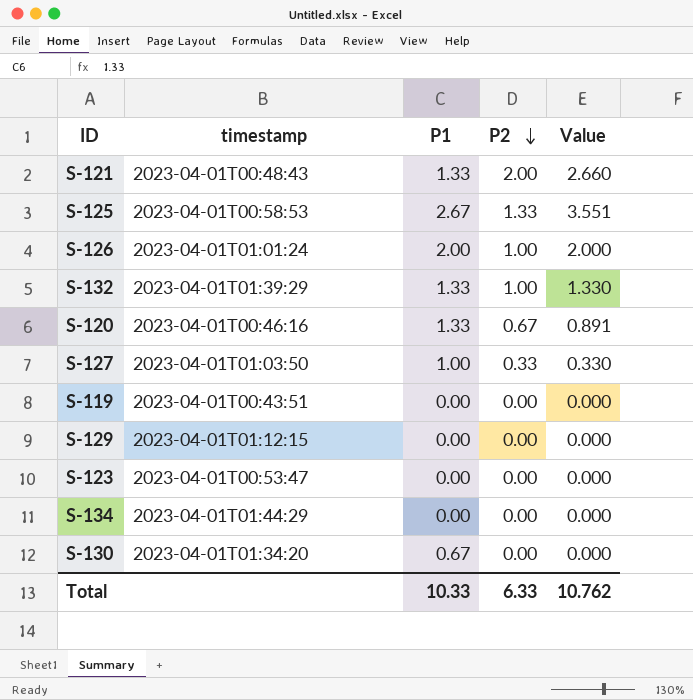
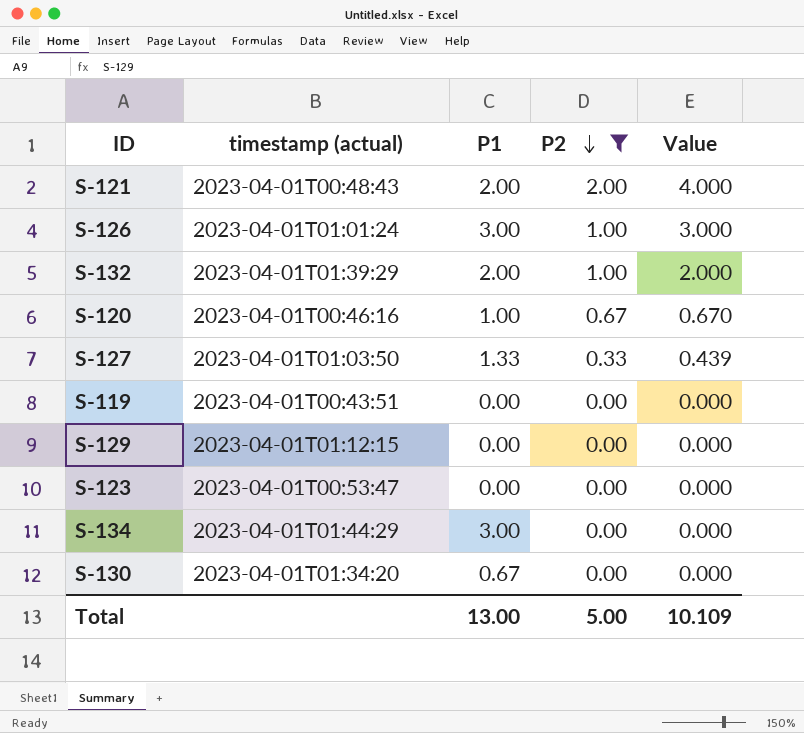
filter: none -> P2 != 1.33
column name: timestamp -> timestamp (actual)
S-121 | P1: 1.33 -> 2.00
S-121 | Value: 2.660 -> 4.000
S-126 | P1: 2.00 -> 3.00
S-126 | Value: 2.000 -> 3.000
S-132 | P1: 1.33 -> 2.00
S-132 | Value: 1.330 -> 2.000
S-120 | P1: 1.33 -> 1.00
S-120 | Value: 0.891 -> 0.670
S-127 | P1: 1.00 -> 1.33
S-127 | Value: 0.330 -> 0.439
S-134 | P1: 0.00 -> 3.00
Total | P1: 10.33 -> 13.00
Total | P2: 6.33 -> 5.00
Total | Value: 10.762 -> 10.109

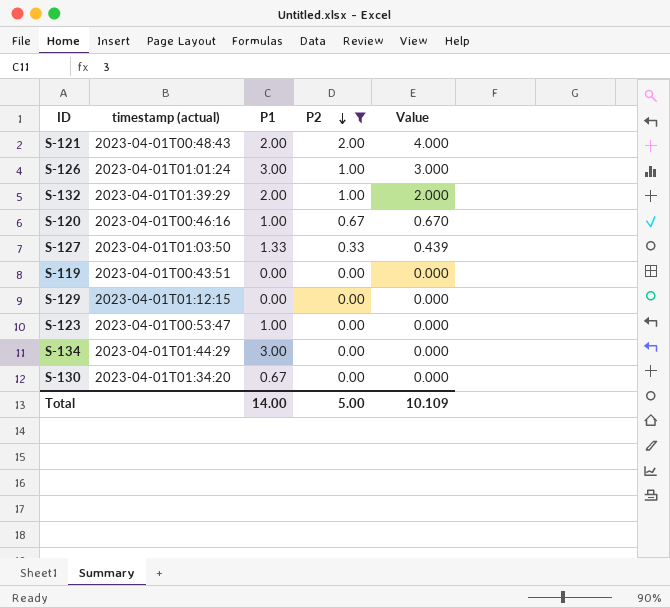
S-123 | P1: 0.00 -> 1.00
Total | P1: 13.00 -> 14.00

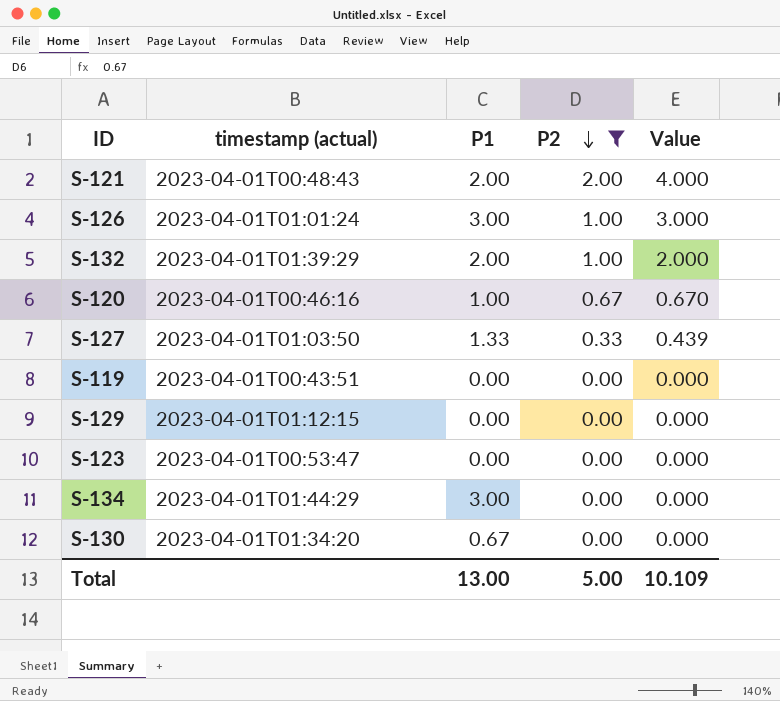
S-123 | P1: 1.00 -> 0.00
Total | P1: 14.00 -> 13.00

